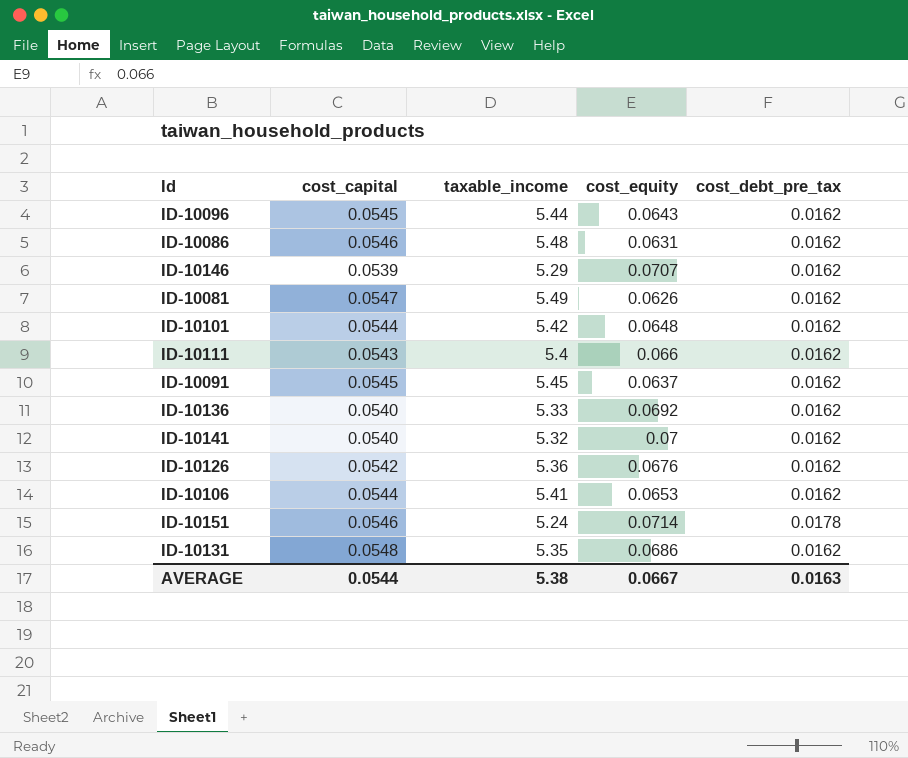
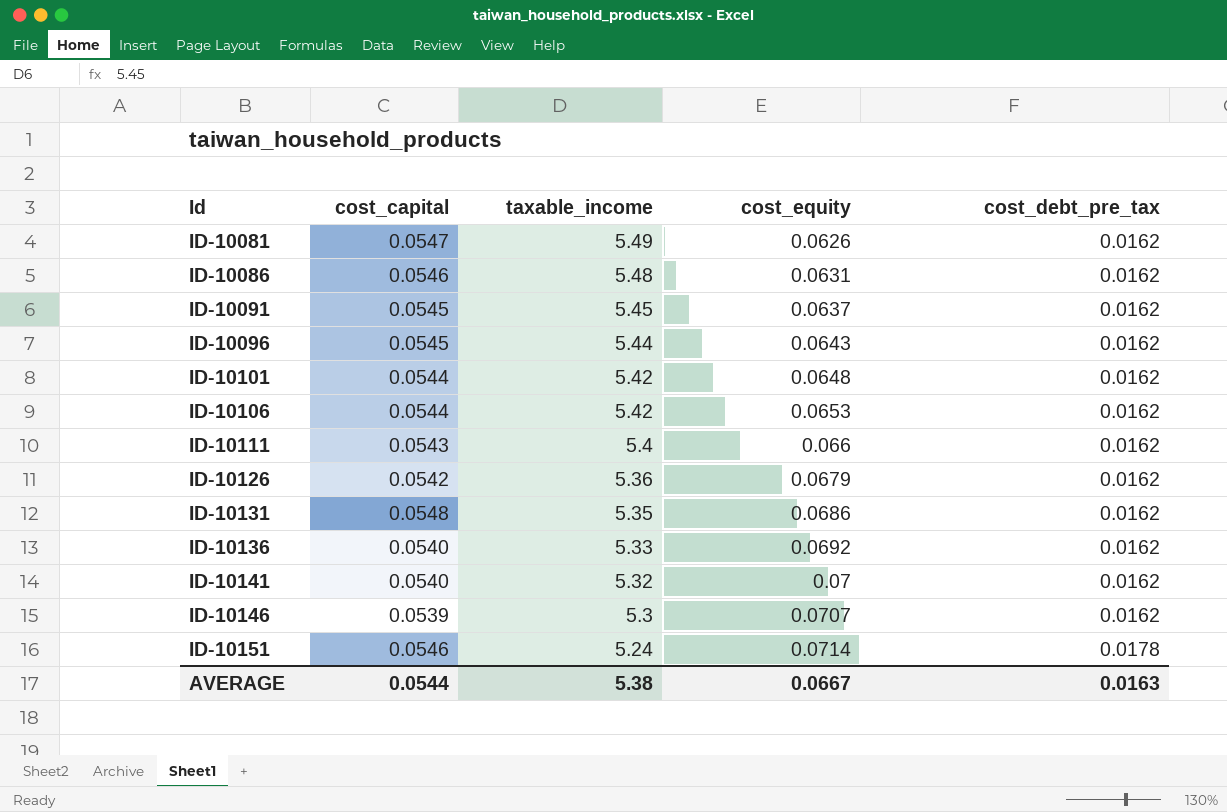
row order: none -> Id ascending
ID-10106 | taxable_income: 5.41 -> 5.42
ID-10126 | cost_equity: 0.0676 -> 0.0679
ID-10146 | taxable_income: 5.29 -> 5.3

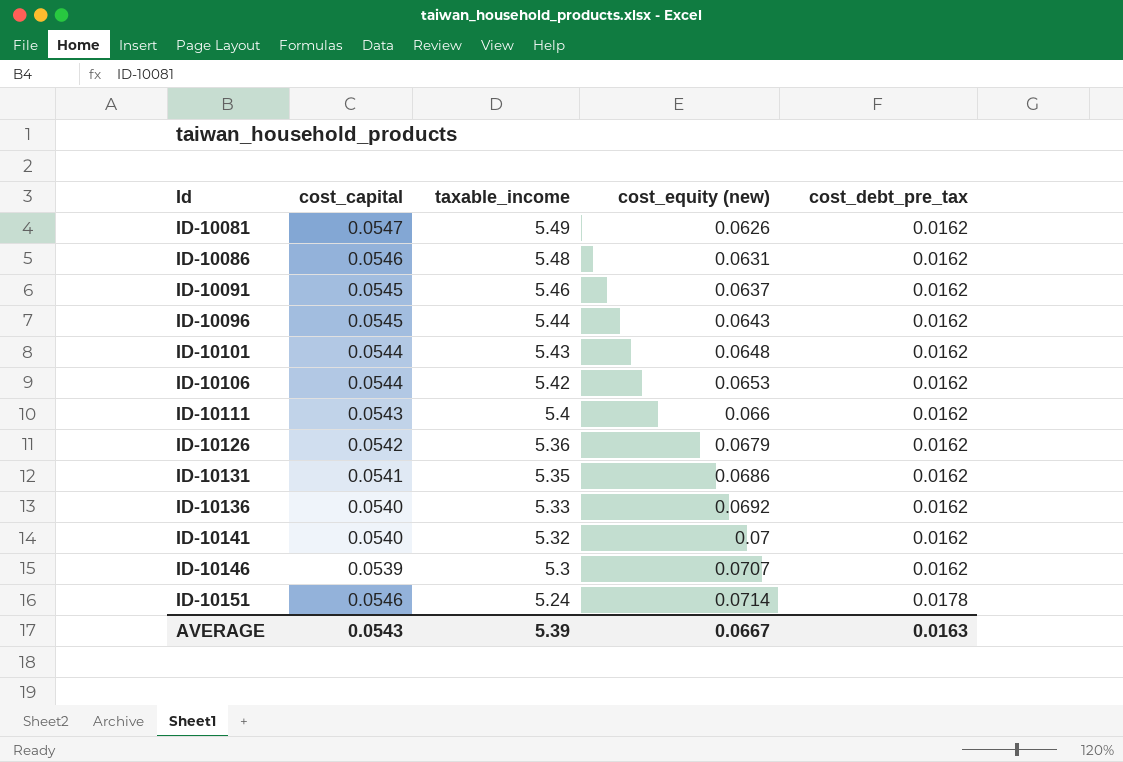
column name: cost_equity -> cost_equity (new)
ID-10091 | taxable_income: 5.45 -> 5.46
ID-10101 | taxable_income: 5.42 -> 5.43
ID-10131 | cost_capital: 0.0548 -> 0.0541
AVERAGE | cost_capital: 0.0544 -> 0.0543
AVERAGE | taxable_income: 5.38 -> 5.39

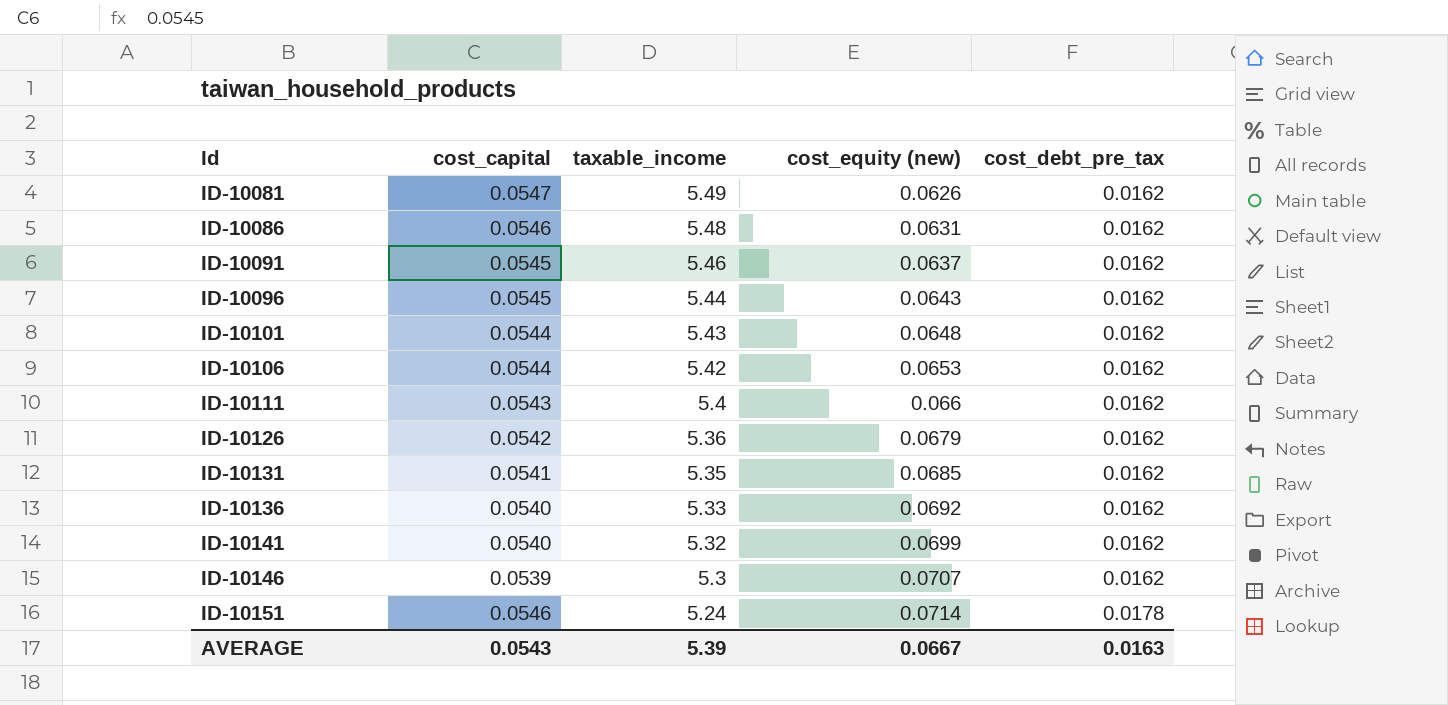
ID-10131 | cost_equity (new): 0.0686 -> 0.0685
ID-10141 | cost_equity (new): 0.07 -> 0.0699

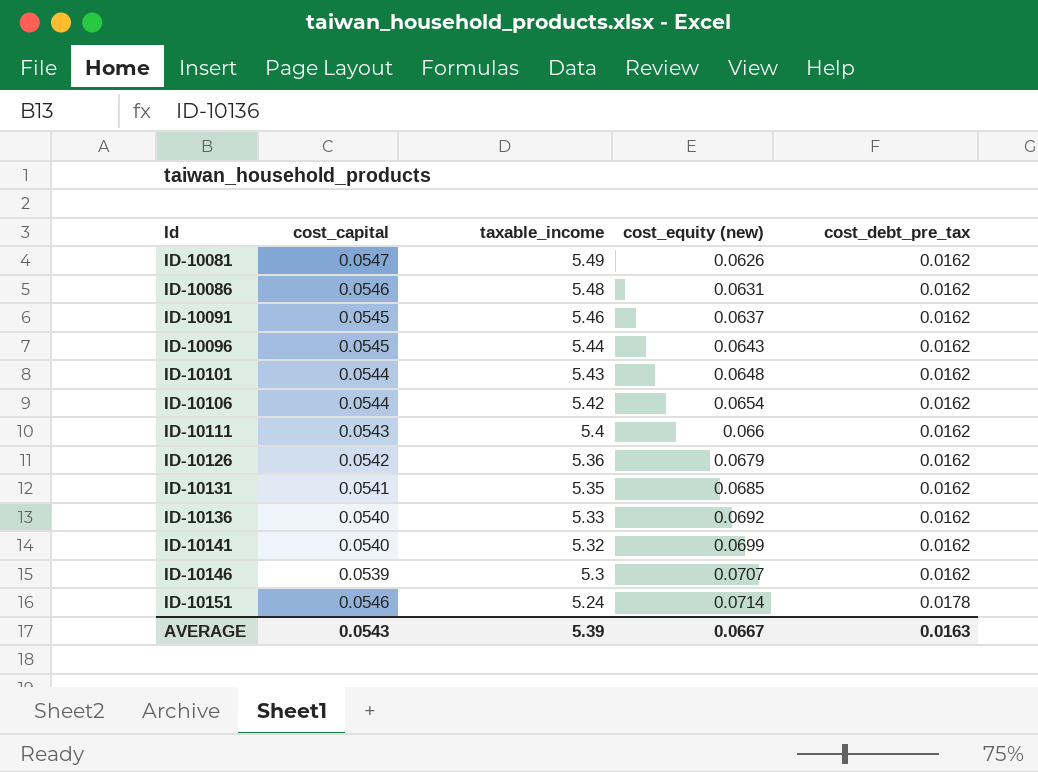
ID-10106 | cost_equity (new): 0.0653 -> 0.0654

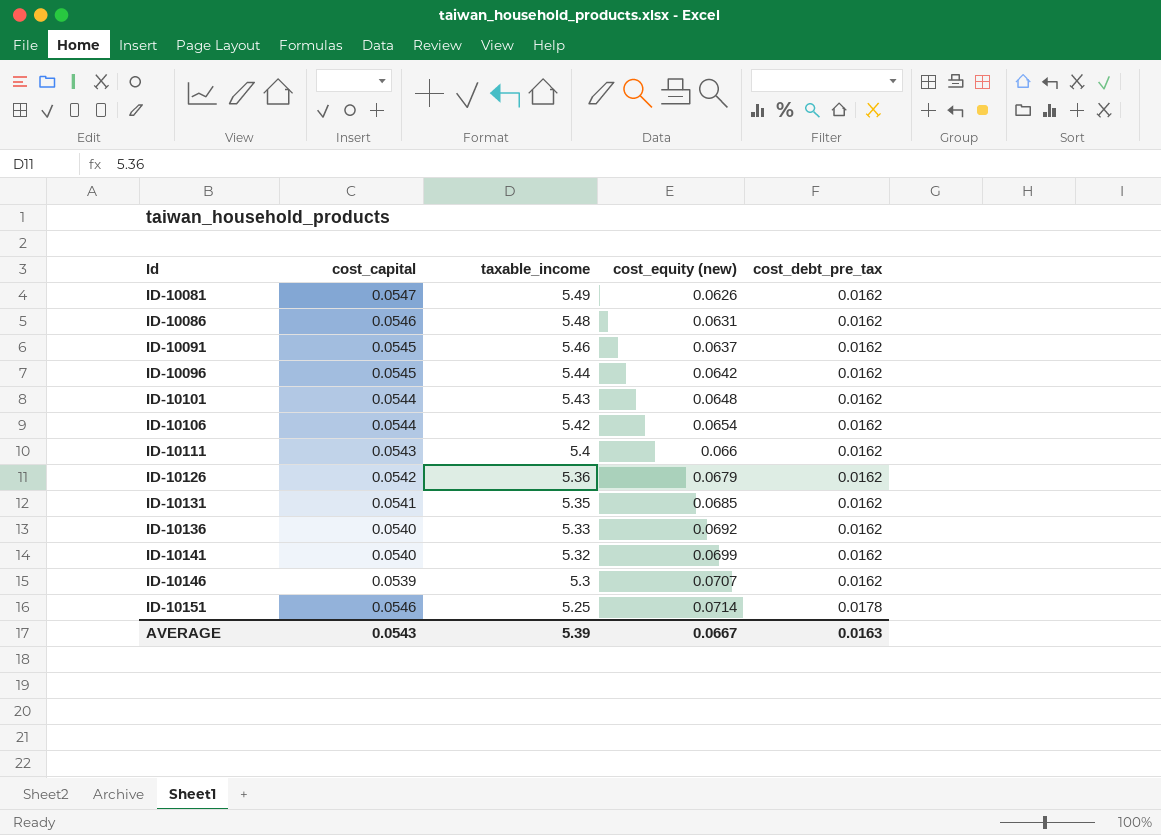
ID-10096 | cost_equity (new): 0.0643 -> 0.0642
ID-10151 | taxable_income: 5.24 -> 5.25

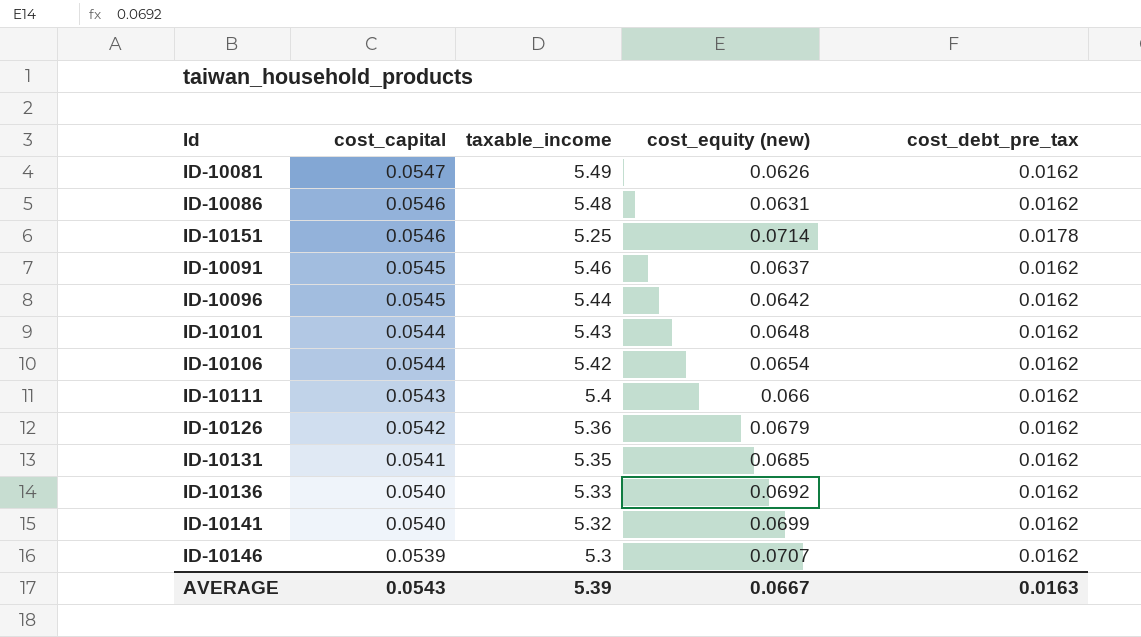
row order: Id ascending -> cost_capital descending

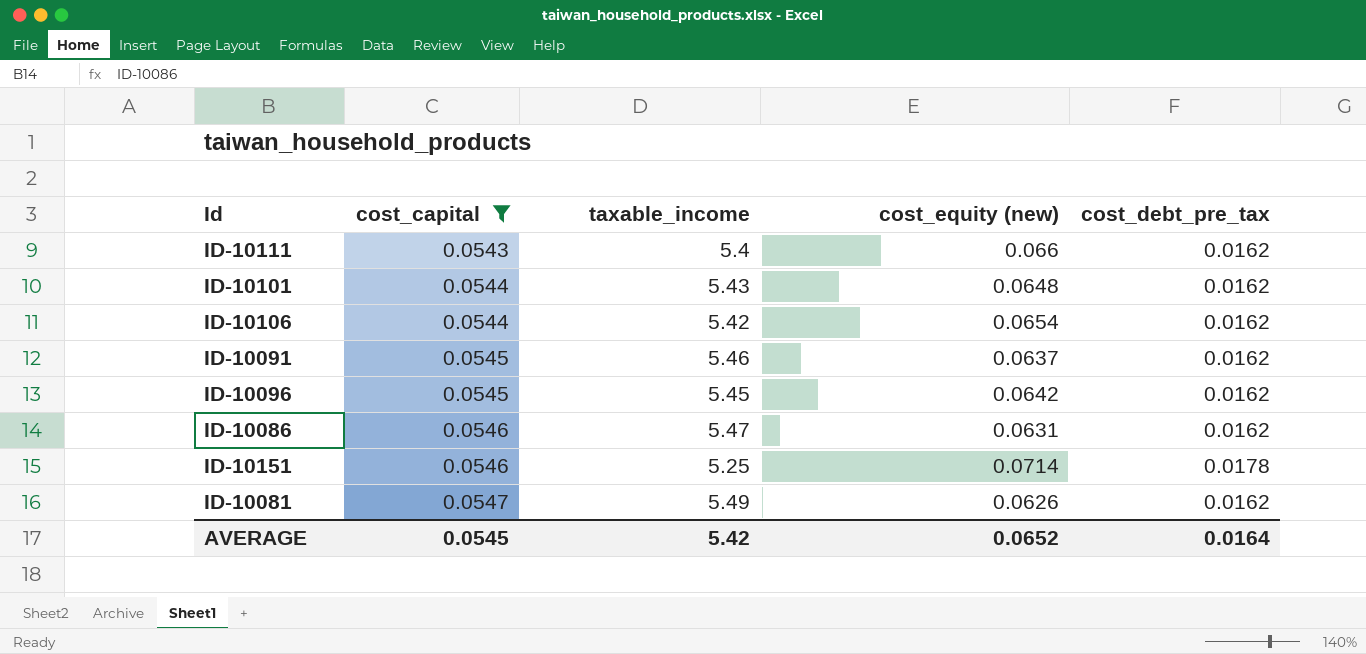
filter: none -> cost_capital >= 0.0543
row order: cost_capital descending -> cost_capital ascending
ID-10096 | taxable_income: 5.44 -> 5.45
ID-10086 | taxable_income: 5.48 -> 5.47
AVERAGE | cost_capital: 0.0543 -> 0.0545
AVERAGE | taxable_income: 5.39 -> 5.42
AVERAGE | cost_equity (new): 0.0667 -> 0.0652
AVERAGE | cost_debt_pre_tax: 0.0163 -> 0.0164

